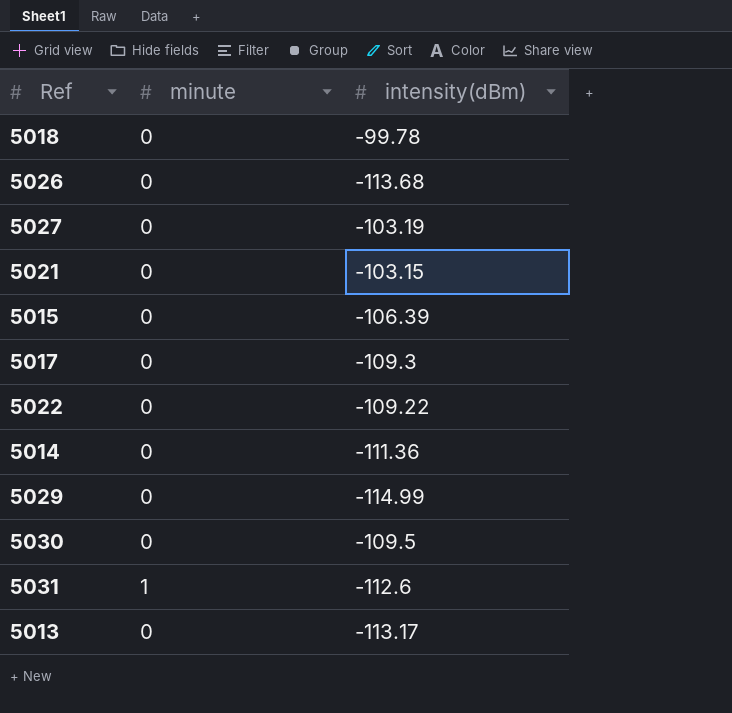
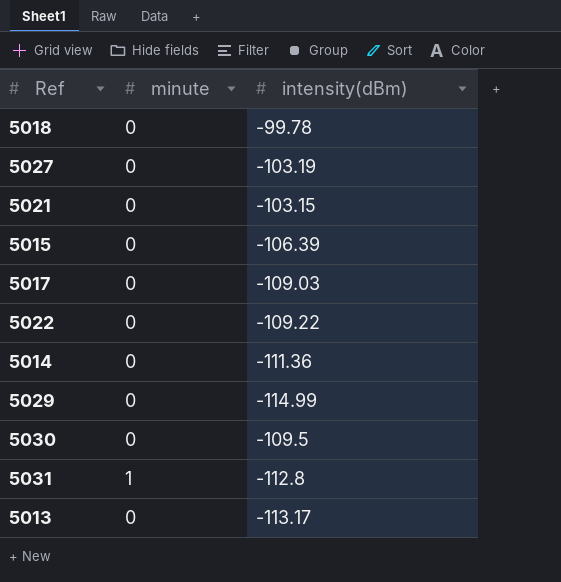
row 5026: 0 | -113.68 -> none
5017 | intensity(dBm): -109.3 -> -109.03
5031 | intensity(dBm): -112.6 -> -112.8

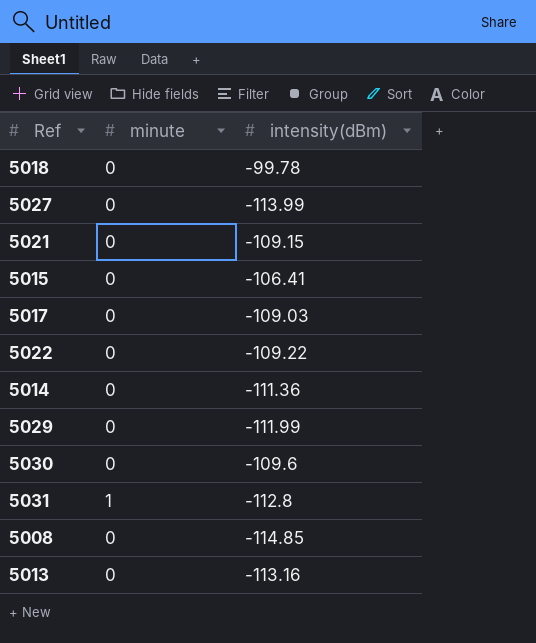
5027 | intensity(dBm): -103.19 -> -113.99
5021 | intensity(dBm): -103.15 -> -109.15
5015 | intensity(dBm): -106.39 -> -106.41
5029 | intensity(dBm): -114.99 -> -111.99
5030 | intensity(dBm): -109.5 -> -109.6
row 5008: none -> 0 | -114.85
5013 | intensity(dBm): -113.17 -> -113.16

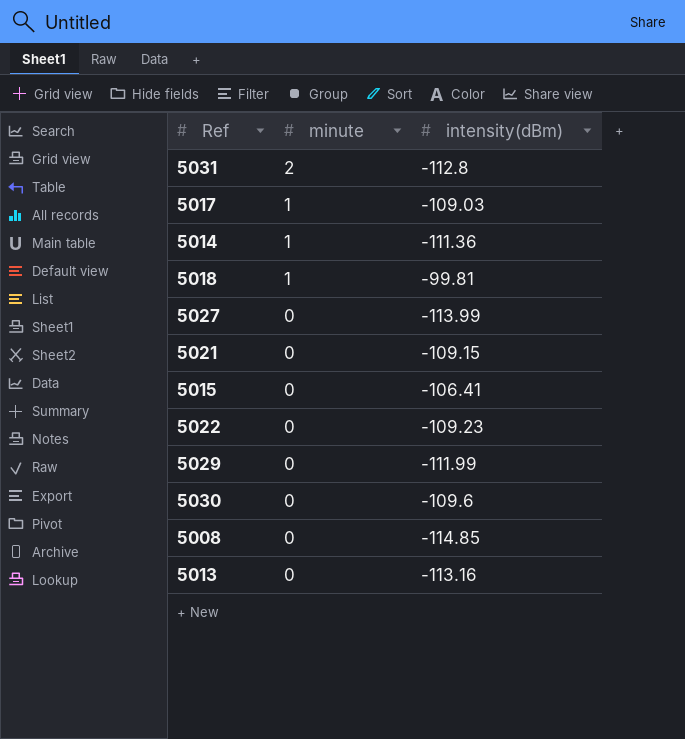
row order: none -> minute descending
5031 | minute: 1 -> 2
5017 | minute: 0 -> 1
5014 | minute: 0 -> 1
5018 | minute: 0 -> 1
5018 | intensity(dBm): -99.78 -> -99.81
5022 | intensity(dBm): -109.22 -> -109.23

